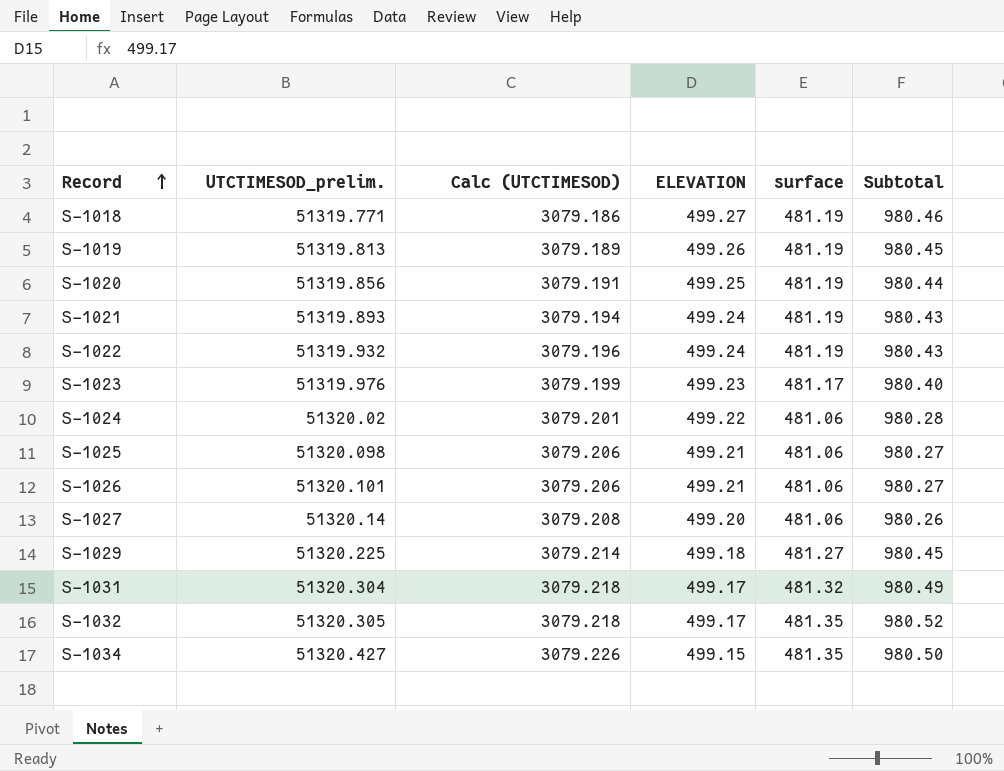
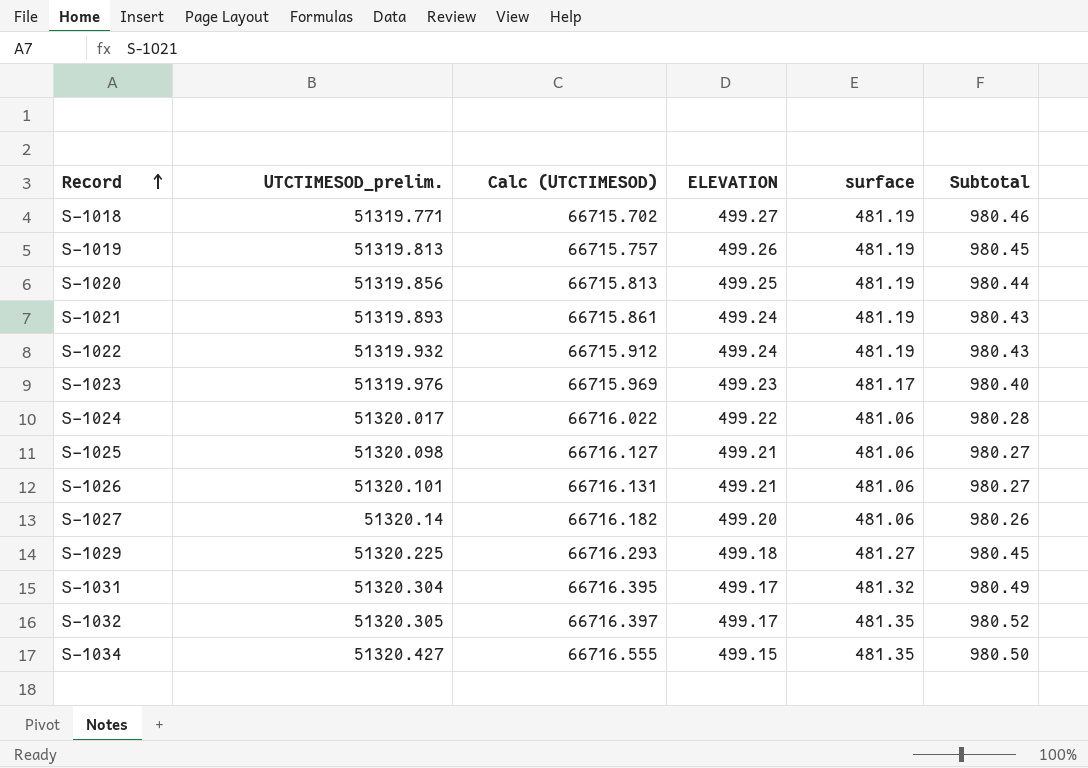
column Calc (UTCTIMESOD) | formula: [UTCTIMESOD_prelim.] * 0.06 -> [UTCTIMESOD_prelim.] * 1.3
S-1024 | UTCTIMESOD_prelim.: 51320.02 -> 51320.017

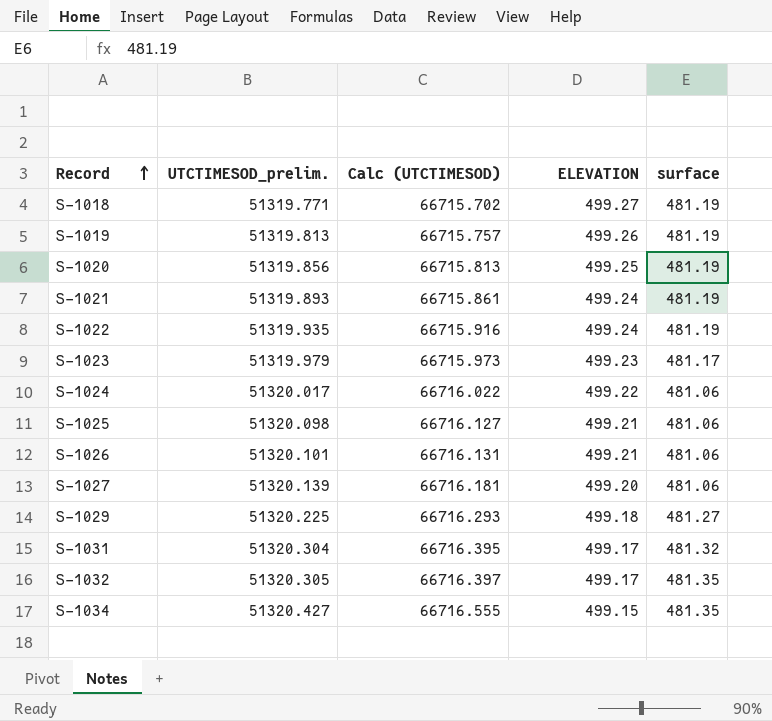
column Subtotal | formula: [ELEVATION] + [surface] -> none
S-1022 | UTCTIMESOD_prelim.: 51319.932 -> 51319.935
S-1022 | Calc (UTCTIMESOD): 66715.912 -> 66715.916
S-1023 | UTCTIMESOD_prelim.: 51319.976 -> 51319.979
S-1023 | Calc (UTCTIMESOD): 66715.969 -> 66715.973
S-1027 | UTCTIMESOD_prelim.: 51320.14 -> 51320.139
S-1027 | Calc (UTCTIMESOD): 66716.182 -> 66716.181

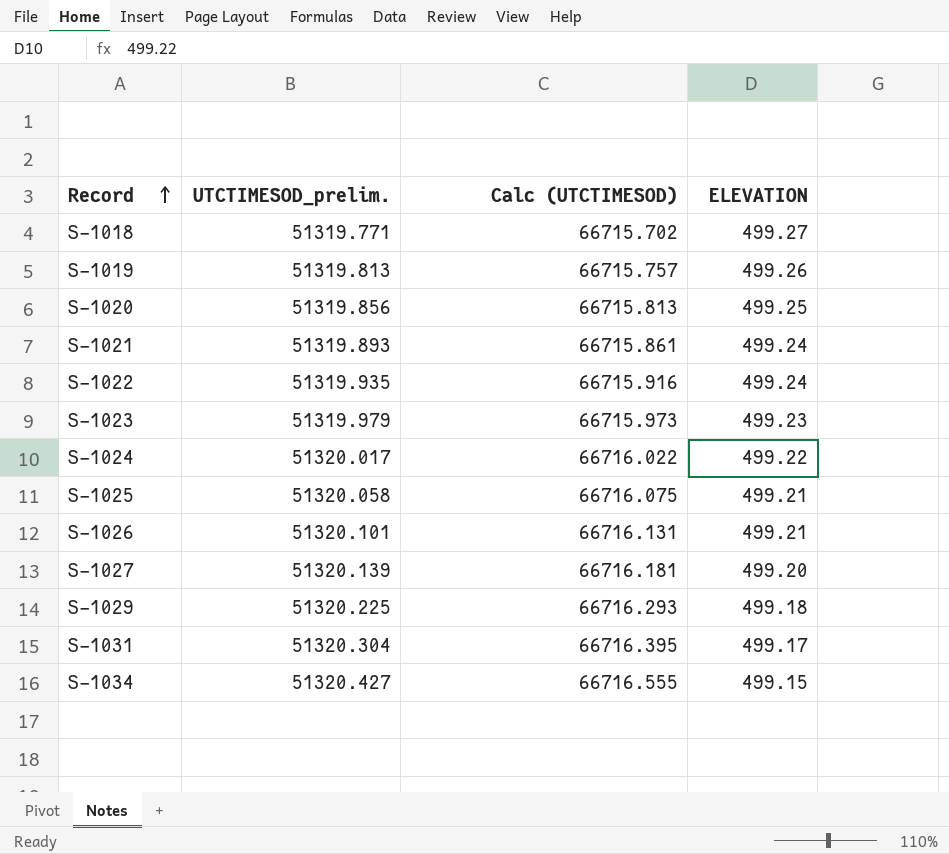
column surface | position: 5 -> none
row S-1032: 51320.305 | 66716.397 | 499.17 | 481.35 -> none
S-1025 | UTCTIMESOD_prelim.: 51320.098 -> 51320.058
S-1025 | Calc (UTCTIMESOD): 66716.127 -> 66716.075

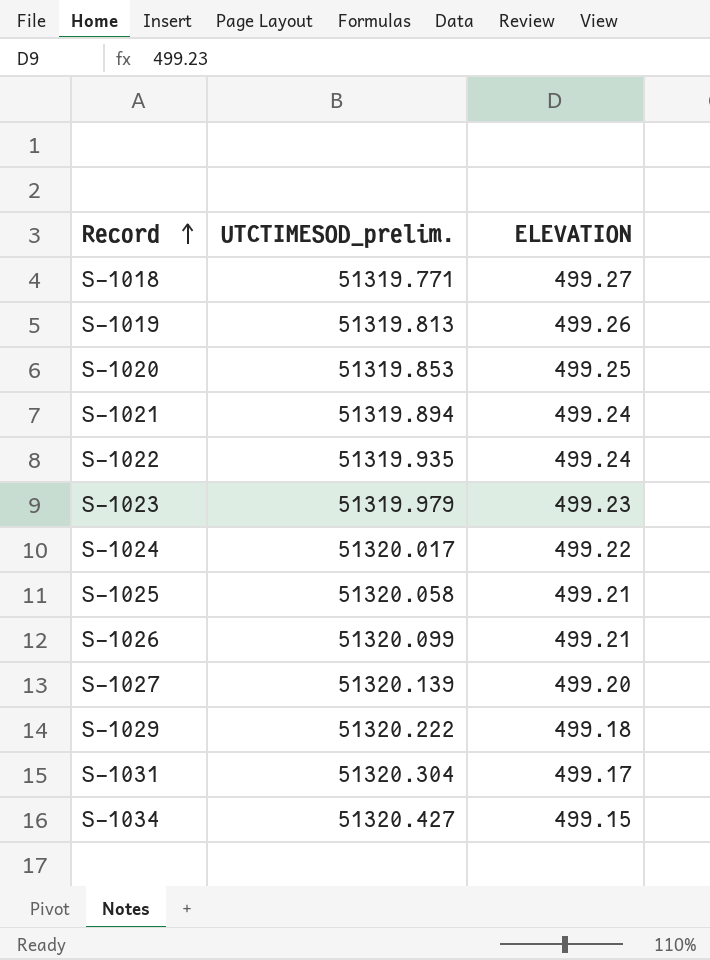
column Calc (UTCTIMESOD) | formula: [UTCTIMESOD_prelim.] * 1.3 -> none
S-1020 | UTCTIMESOD_prelim.: 51319.856 -> 51319.853
S-1021 | UTCTIMESOD_prelim.: 51319.893 -> 51319.894
S-1026 | UTCTIMESOD_prelim.: 51320.101 -> 51320.099
S-1029 | UTCTIMESOD_prelim.: 51320.225 -> 51320.222

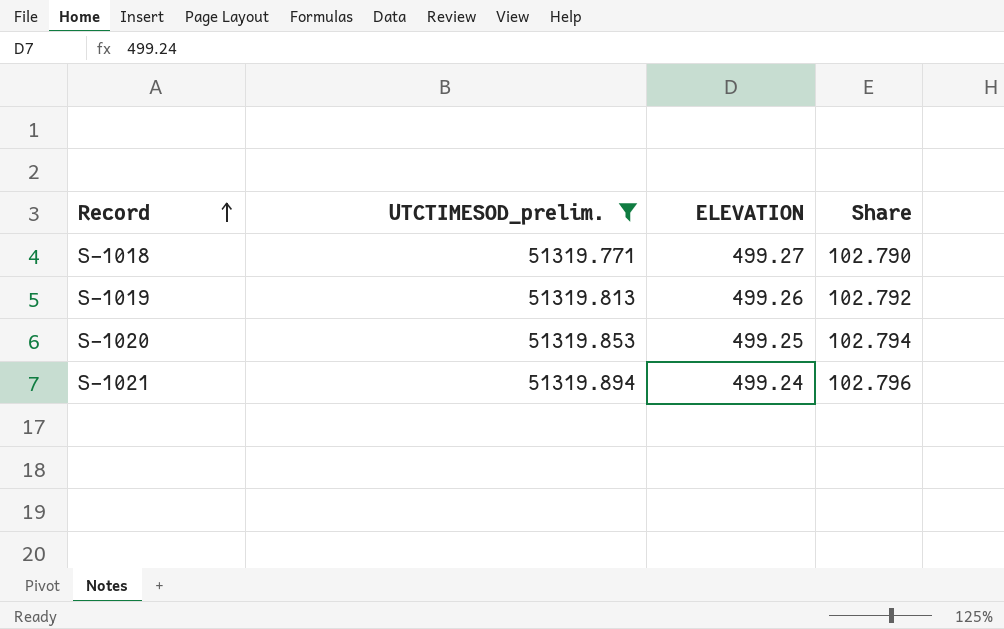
filter: none -> UTCTIMESOD_prelim. <= 51319.894
column Share | formula: none -> [UTCTIMESOD_prelim.] / [ELEVATION]

